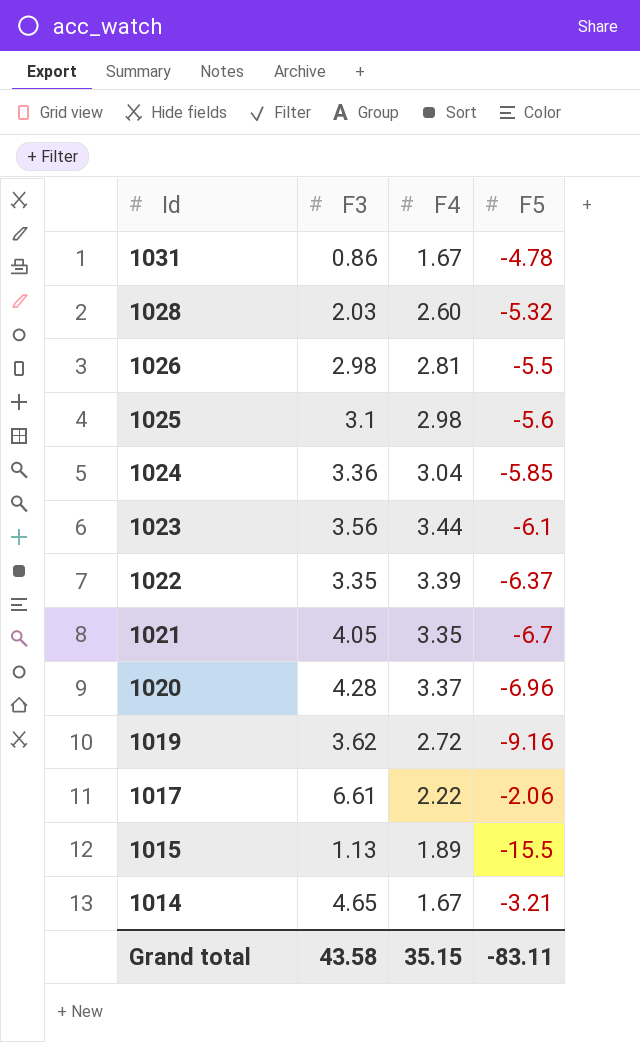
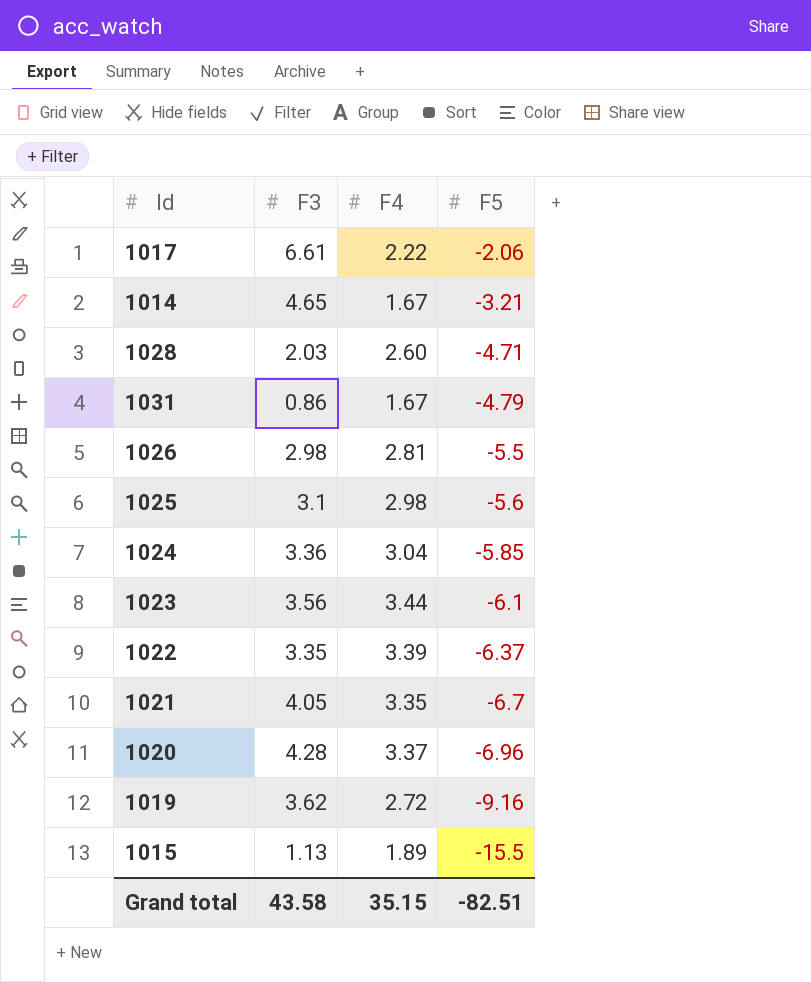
row order: Id descending -> F5 descending
1028 | F5: -5.32 -> -4.71
1031 | F5: -4.78 -> -4.79
Grand total | F5: -83.11 -> -82.51

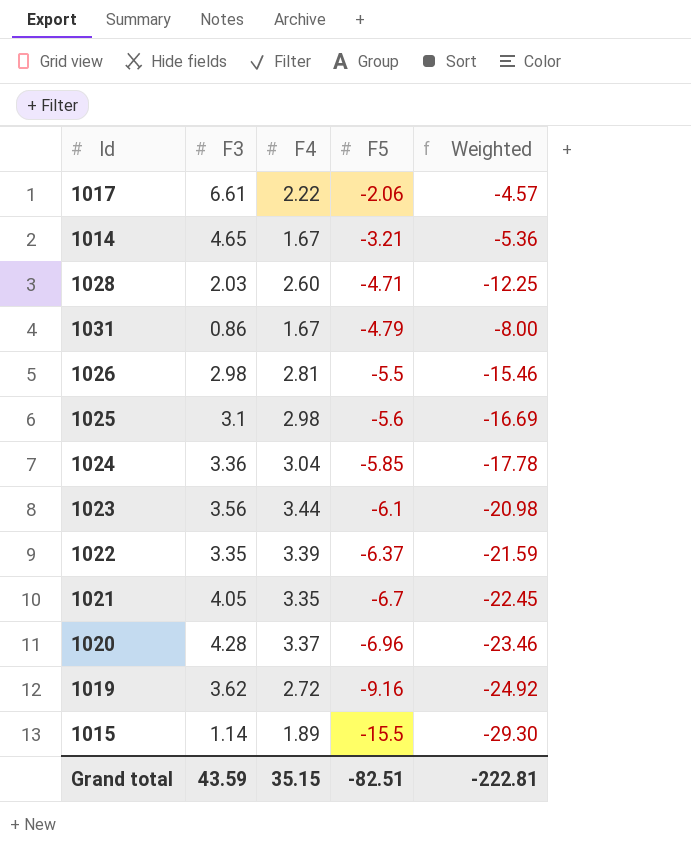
column Weighted | formula: none -> [F4] * [F5]
1015 | F3: 1.13 -> 1.14
Grand total | F3: 43.58 -> 43.59

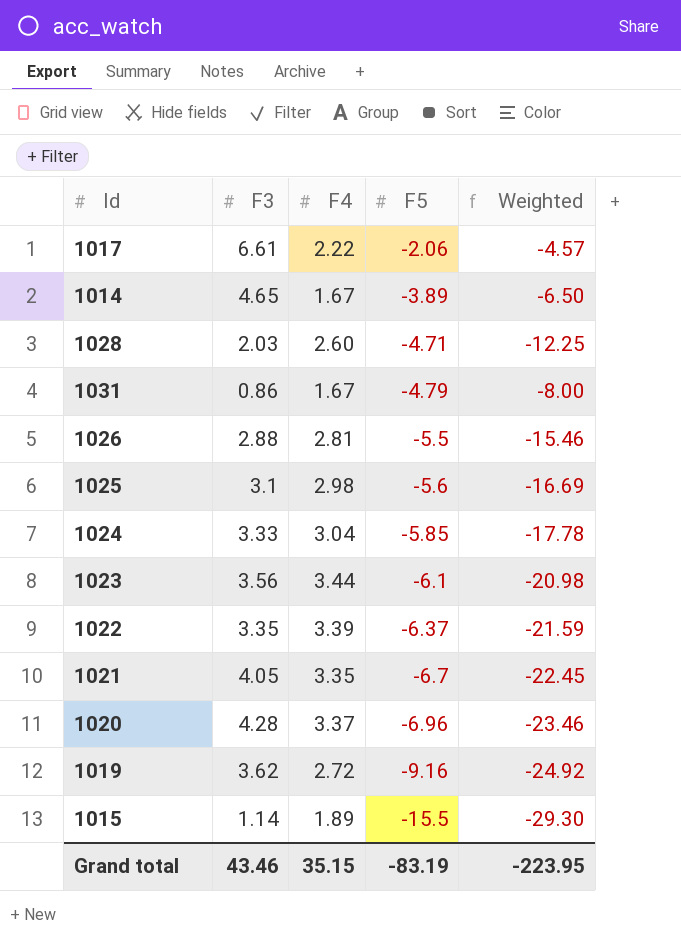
1014 | F5: -3.21 -> -3.89
1014 | Weighted: -5.36 -> -6.50
1026 | F3: 2.98 -> 2.88
1024 | F3: 3.36 -> 3.33
Grand total | F3: 43.59 -> 43.46
Grand total | F5: -82.51 -> -83.19
Grand total | Weighted: -222.81 -> -223.95

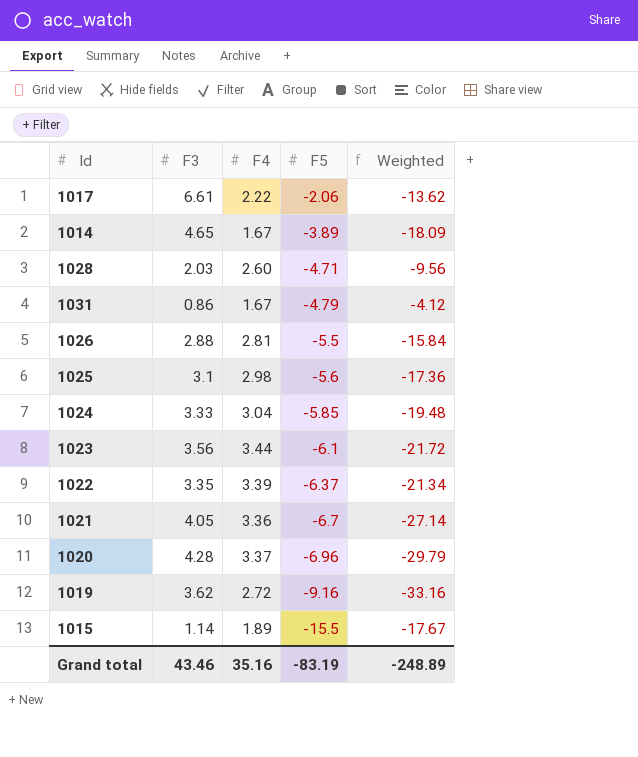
column Weighted | formula: [F4] * [F5] -> [F3] * [F5]
1021 | F4: 3.35 -> 3.36
Grand total | F4: 35.15 -> 35.16
Grand total | Weighted: -223.95 -> -248.89

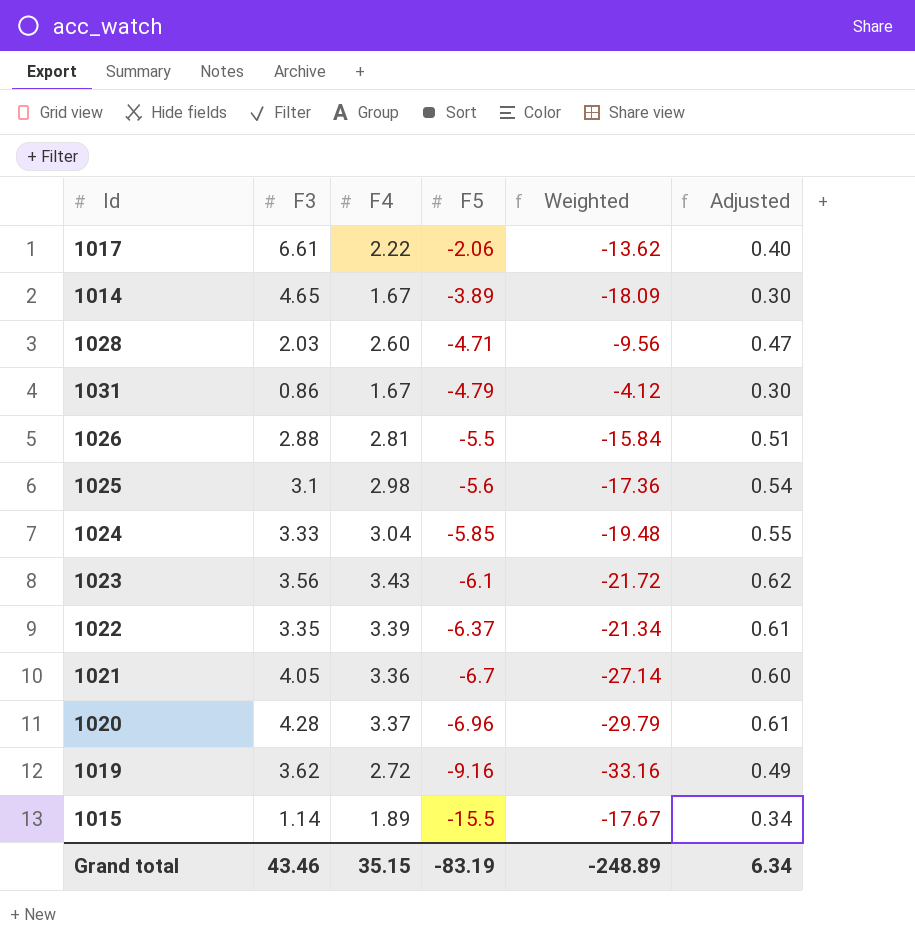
column Adjusted | formula: none -> [F4] * 0.18
1023 | F4: 3.44 -> 3.43
Grand total | F4: 35.16 -> 35.15

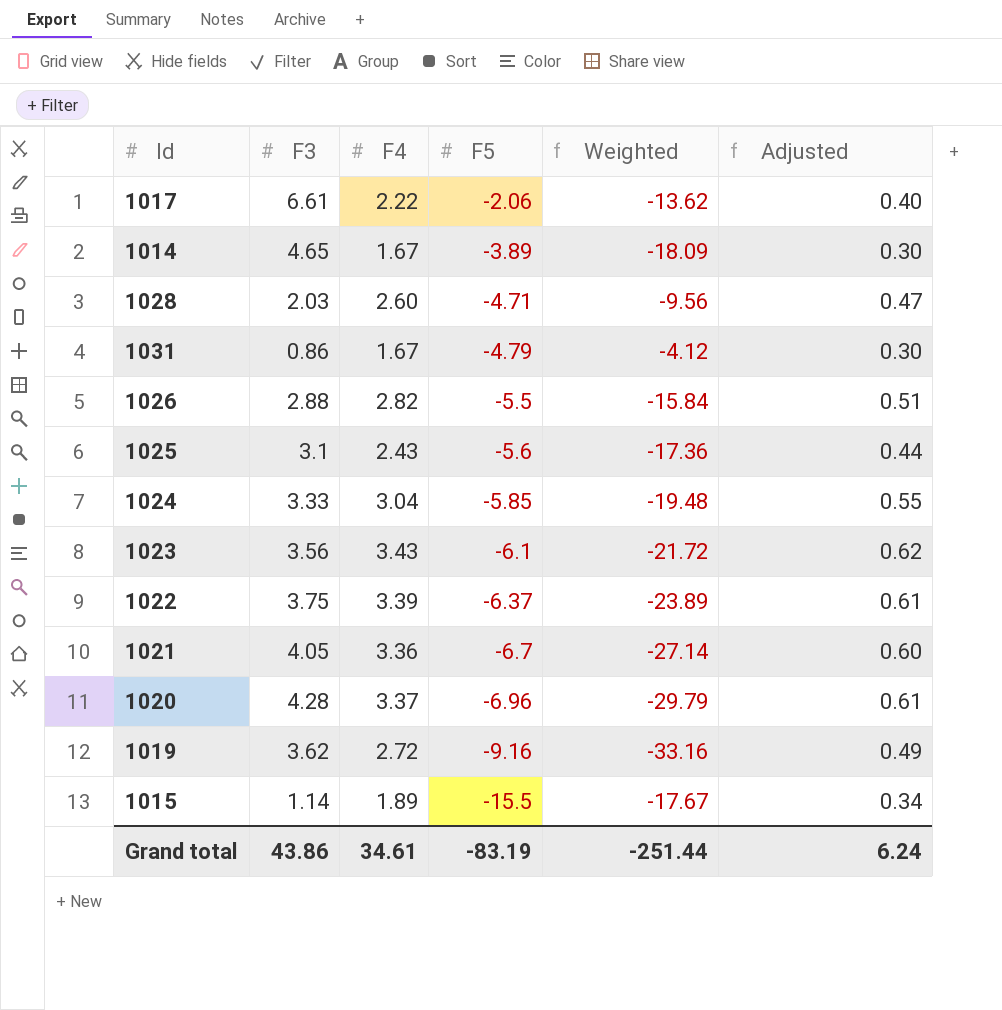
1026 | F4: 2.81 -> 2.82
1025 | F4: 2.98 -> 2.43
1025 | Adjusted: 0.54 -> 0.44
1022 | F3: 3.35 -> 3.75
1022 | Weighted: -21.34 -> -23.89
Grand total | F3: 43.46 -> 43.86
Grand total | F4: 35.15 -> 34.61
Grand total | Weighted: -248.89 -> -251.44
Grand total | Adjusted: 6.34 -> 6.24

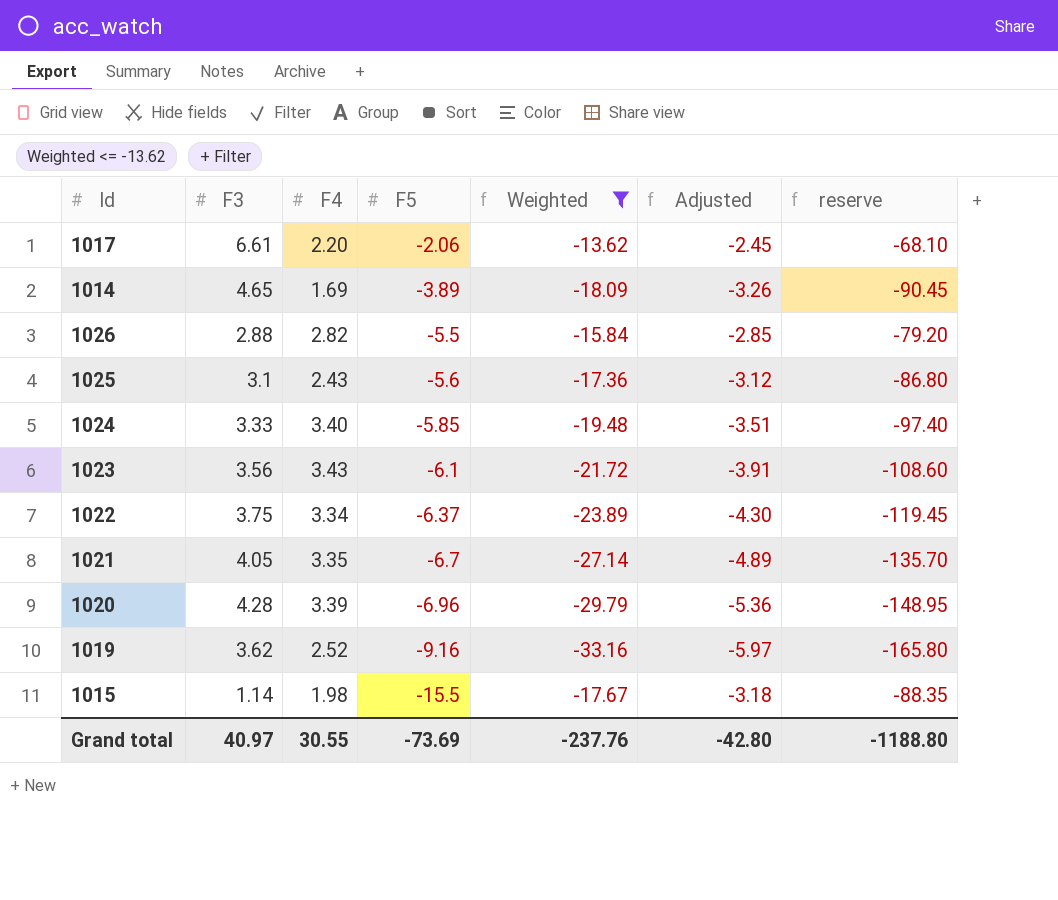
filter: none -> Weighted <= -13.62
column Adjusted | formula: [F4] * 0.18 -> [Weighted] * 0.18
column reserve | formula: none -> [Weighted] * 5
1017 | F4: 2.22 -> 2.20
1014 | F4: 1.67 -> 1.69
1024 | F4: 3.04 -> 3.40
1022 | F4: 3.39 -> 3.34
1021 | F4: 3.36 -> 3.35
1020 | F4: 3.37 -> 3.39
1019 | F4: 2.72 -> 2.52
1015 | F4: 1.89 -> 1.98
Grand total | F3: 43.86 -> 40.97
Grand total | F4: 34.61 -> 30.55
Grand total | F5: -83.19 -> -73.69
Grand total | Weighted: -251.44 -> -237.76
Grand total | Adjusted: 6.24 -> -42.80

